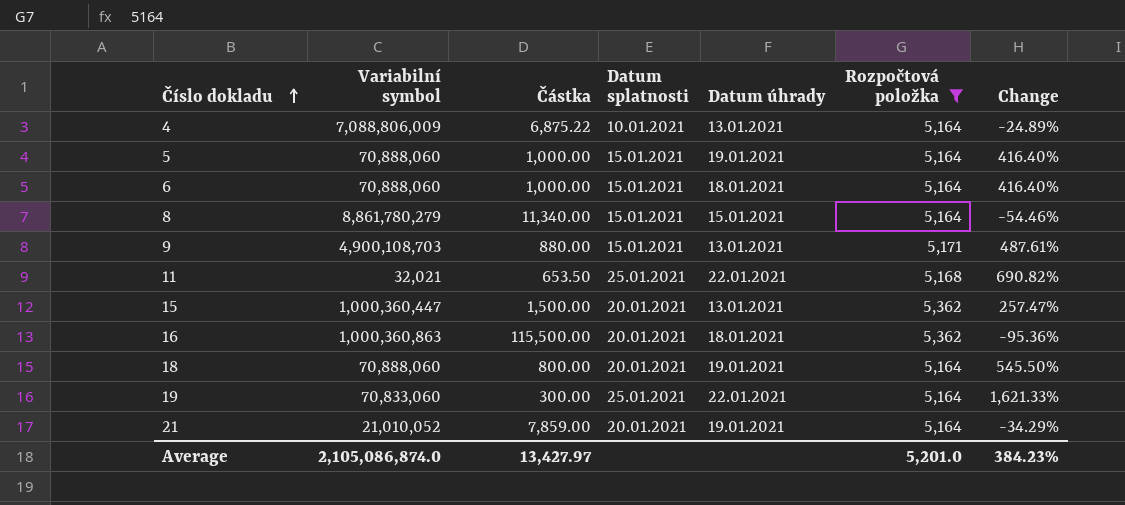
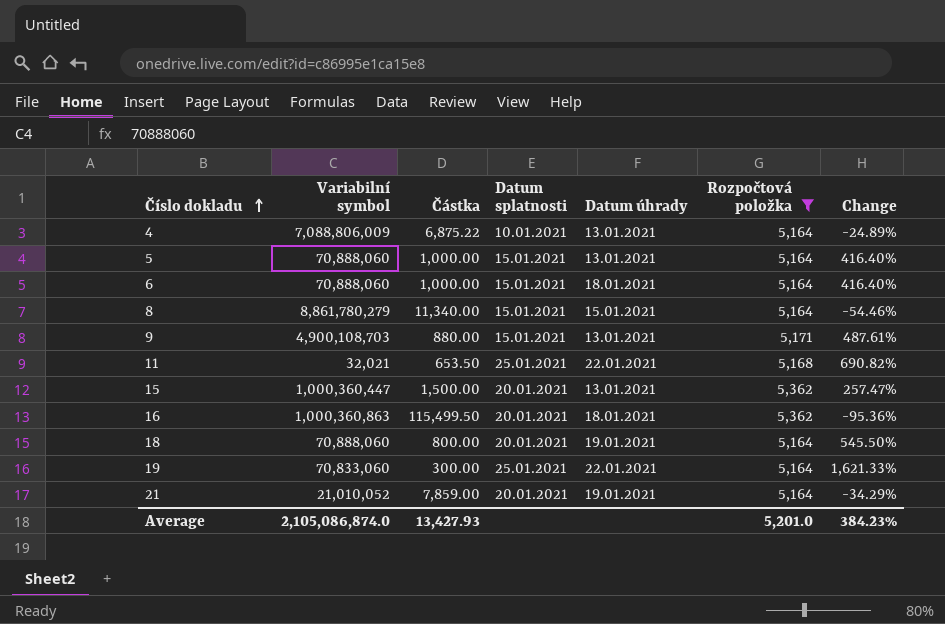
5 | Datum úhrady: 19.01.2021 -> 13.01.2021
16 | Částka: 115,500.00 -> 115,499.50
Average | Částka: 13,427.97 -> 13,427.93

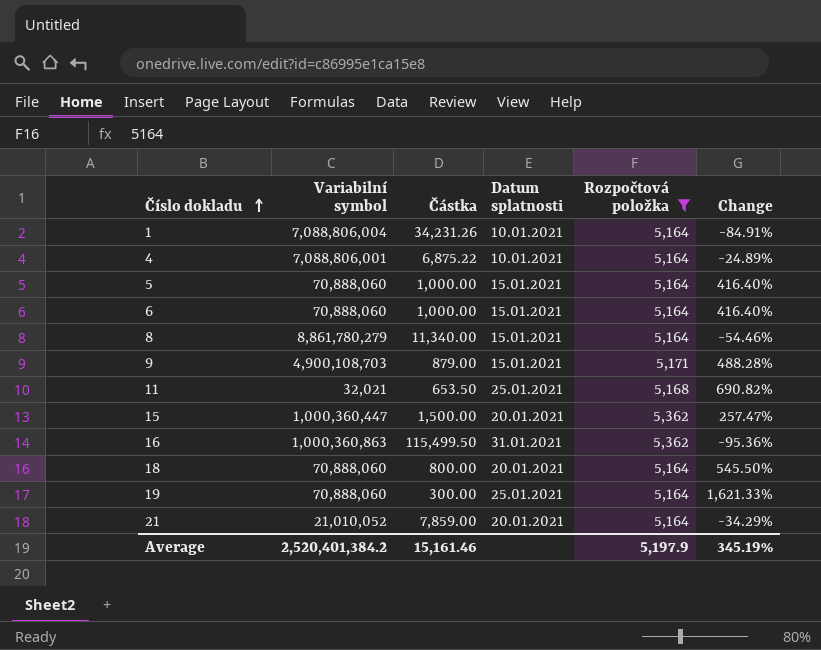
column Datum úhrady | position: 5 -> none
row 1: none -> 7,088,806,004 | 34,231.26 | 10.01.2021 | 5,164 | -84.91%
4 | Variabilní symbol: 7,088,806,009 -> 7,088,806,001
9 | Částka: 880.00 -> 879.00
9 | Change: 487.61% -> 488.28%
16 | Datum splatnosti: 20.01.2021 -> 31.01.2021
19 | Variabilní symbol: 70,833,060 -> 70,888,060
Average | Variabilní symbol: 2,105,086,874.0 -> 2,520,401,384.2
Average | Částka: 13,427.93 -> 15,161.46
Average | Rozpočtová položka: 5,201.0 -> 5,197.9
Average | Change: 384.23% -> 345.19%

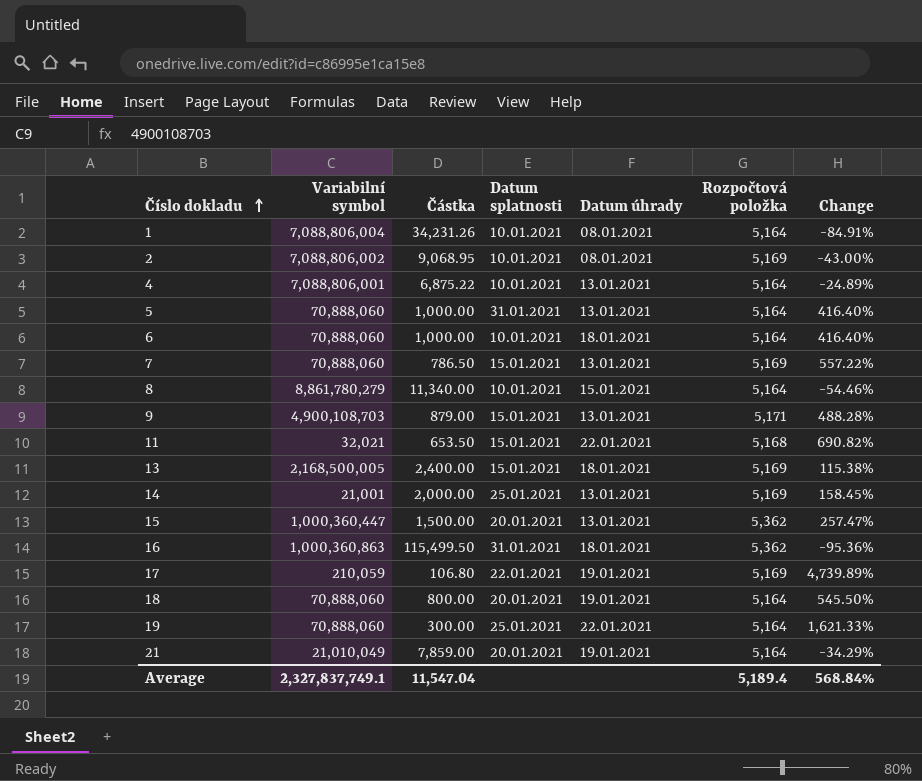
filter: Rozpočtová položka != 5,169 -> none
column Datum úhrady | position: none -> 5
5 | Datum splatnosti: 15.01.2021 -> 31.01.2021
6 | Datum splatnosti: 15.01.2021 -> 10.01.2021
8 | Datum splatnosti: 15.01.2021 -> 10.01.2021
11 | Datum splatnosti: 25.01.2021 -> 15.01.2021
21 | Variabilní symbol: 21,010,052 -> 21,010,049
Average | Variabilní symbol: 2,520,401,384.2 -> 2,327,837,749.1
Average | Částka: 15,161.46 -> 11,547.04
Average | Rozpočtová položka: 5,197.9 -> 5,189.4
Average | Change: 345.19% -> 568.84%

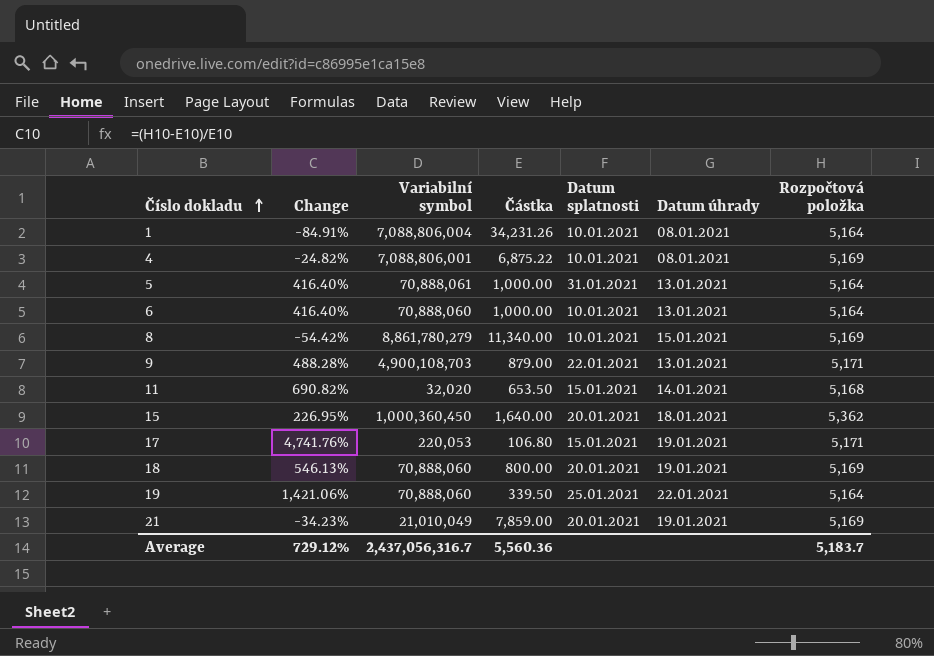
column Change | position: 7 -> 2
row 2: 7,088,806,002 | 9,068.95 | 10.01.2021 | 08.01.2021 | 5,169 | -43.00% -> none
row 7: 70,888,060 | 786.50 | 15.01.2021 | 13.01.2021 | 5,169 | 557.22% -> none
row 13: 2,168,500,005 | 2,400.00 | 15.01.2021 | 18.01.2021 | 5,169 | 115.38% -> none
row 14: 21,001 | 2,000.00 | 25.01.2021 | 13.01.2021 | 5,169 | 158.45% -> none
row 16: 1,000,360,863 | 115,499.50 | 31.01.2021 | 18.01.2021 | 5,362 | -95.36% -> none
4 | Change: -24.89% -> -24.82%
4 | Datum úhrady: 13.01.2021 -> 08.01.2021
4 | Rozpočtová položka: 5,164 -> 5,169
5 | Variabilní symbol: 70,888,060 -> 70,888,061
6 | Datum úhrady: 18.01.2021 -> 13.01.2021
8 | Change: -54.46% -> -54.42%
8 | Rozpočtová položka: 5,164 -> 5,169
9 | Datum splatnosti: 15.01.2021 -> 22.01.2021
11 | Variabilní symbol: 32,021 -> 32,020
11 | Datum úhrady: 22.01.2021 -> 14.01.2021
15 | Change: 257.47% -> 226.95%
15 | Variabilní symbol: 1,000,360,447 -> 1,000,360,450
15 | Částka: 1,500.00 -> 1,640.00
15 | Datum úhrady: 13.01.2021 -> 18.01.2021
17 | Change: 4,739.89% -> 4,741.76%
17 | Variabilní symbol: 210,059 -> 220,053
17 | Datum splatnosti: 22.01.2021 -> 15.01.2021
17 | Rozpočtová položka: 5,169 -> 5,171
18 | Change: 545.50% -> 546.13%
18 | Rozpočtová položka: 5,164 -> 5,169
19 | Change: 1,621.33% -> 1,421.06%
19 | Částka: 300.00 -> 339.50
21 | Change: -34.29% -> -34.23%
21 | Rozpočtová položka: 5,164 -> 5,169
Average | Change: 568.84% -> 729.12%
Average | Variabilní symbol: 2,327,837,749.1 -> 2,437,056,316.7
Average | Částka: 11,547.04 -> 5,560.36
Average | Rozpočtová položka: 5,189.4 -> 5,183.7

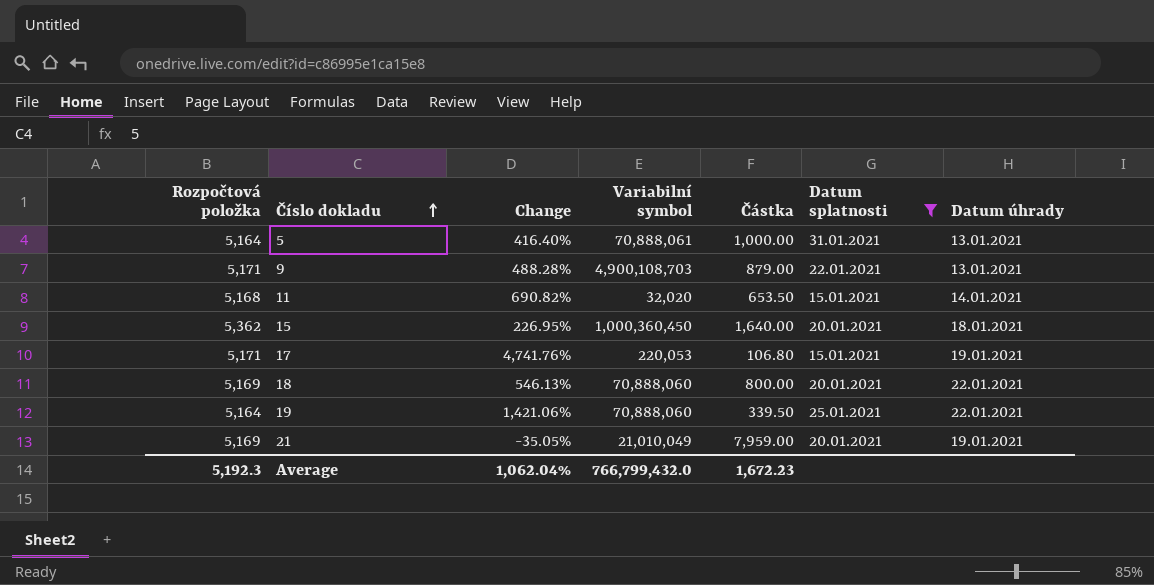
filter: none -> Datum splatnosti != 10.01.2021
column Rozpočtová položka | position: 7 -> 1
18 | Datum úhrady: 19.01.2021 -> 22.01.2021
21 | Change: -34.23% -> -35.05%
21 | Částka: 7,859.00 -> 7,959.00
Average | Rozpočtová položka: 5,183.7 -> 5,192.3
Average | Change: 729.12% -> 1,062.04%
Average | Variabilní symbol: 2,437,056,316.7 -> 766,799,432.0
Average | Částka: 5,560.36 -> 1,672.23

